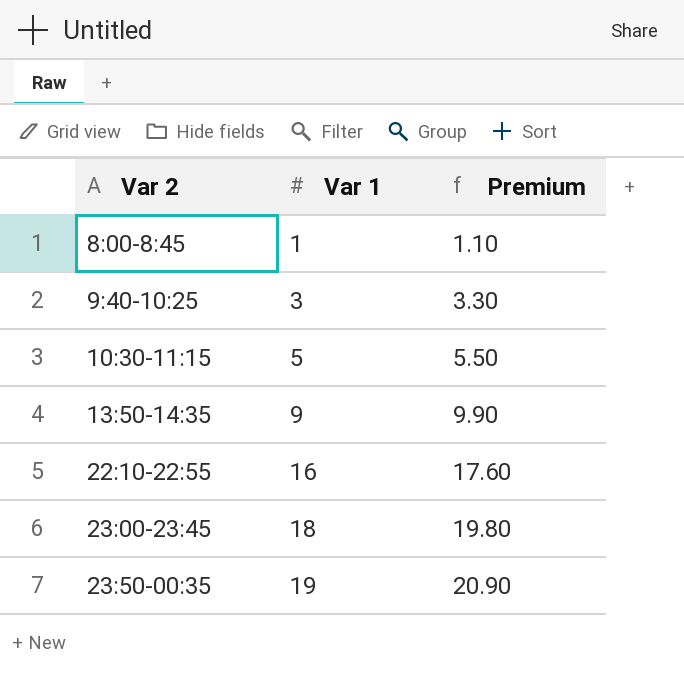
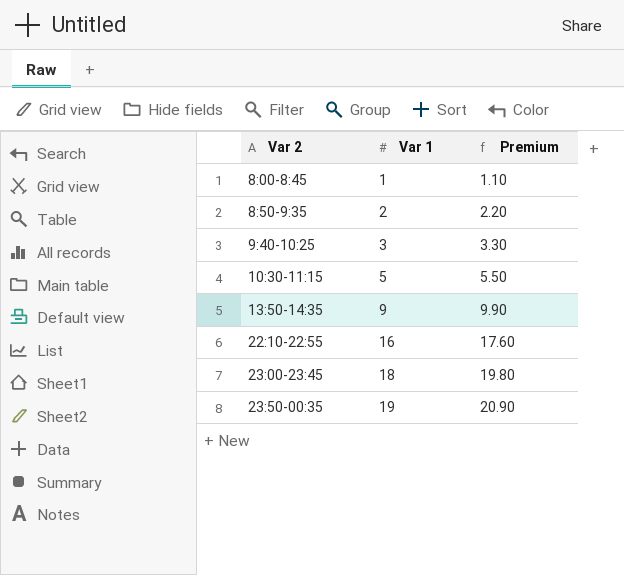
row 8:50-9:35: none -> 2 | 2.20

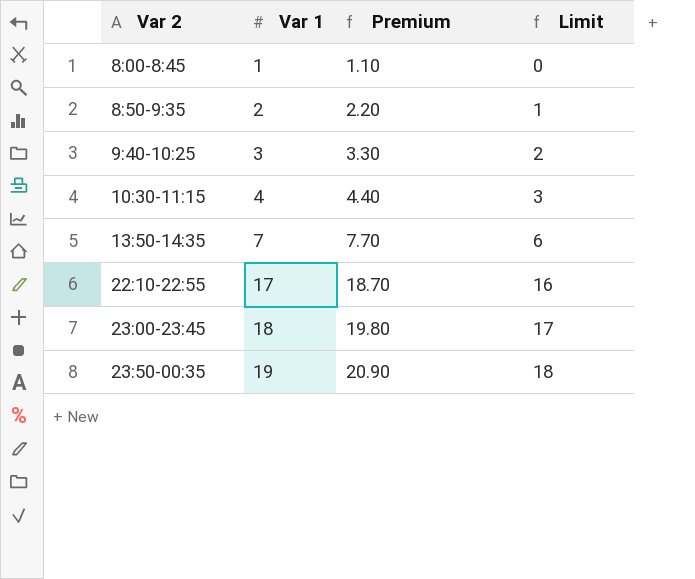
column Limit | formula: none -> [Var 1] - 1
10:30-11:15 | Var 1: 5 -> 4
10:30-11:15 | Premium: 5.50 -> 4.40
13:50-14:35 | Var 1: 9 -> 7
13:50-14:35 | Premium: 9.90 -> 7.70
22:10-22:55 | Var 1: 16 -> 17
22:10-22:55 | Premium: 17.60 -> 18.70

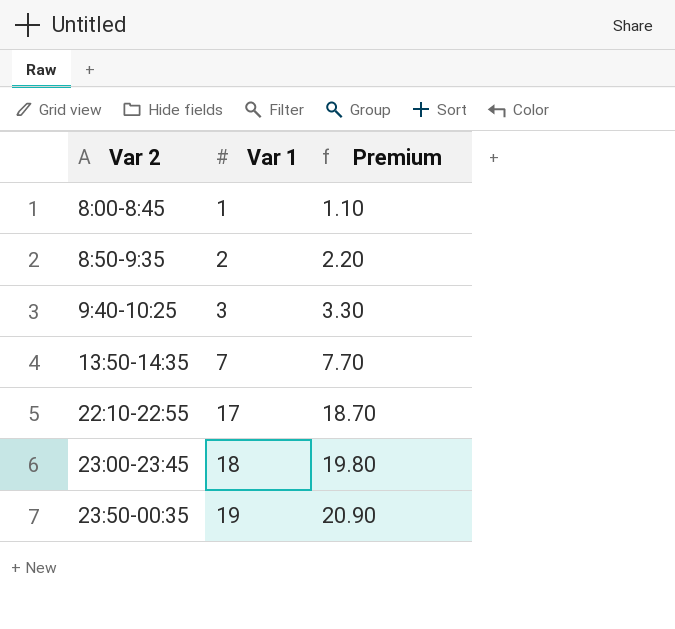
column Limit | formula: [Var 1] - 1 -> none
row 10:30-11:15: 4 | 4.40 | 3 -> none

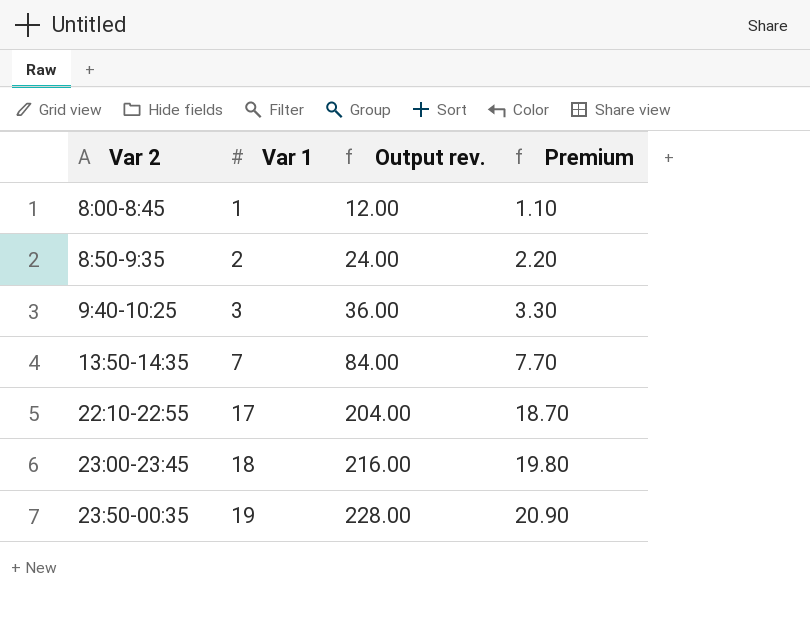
column Output rev. | formula: none -> [Var 1] * 12

